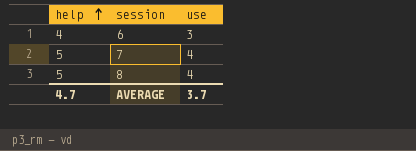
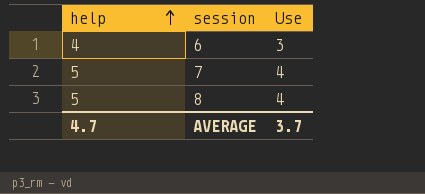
column name: use -> Use

